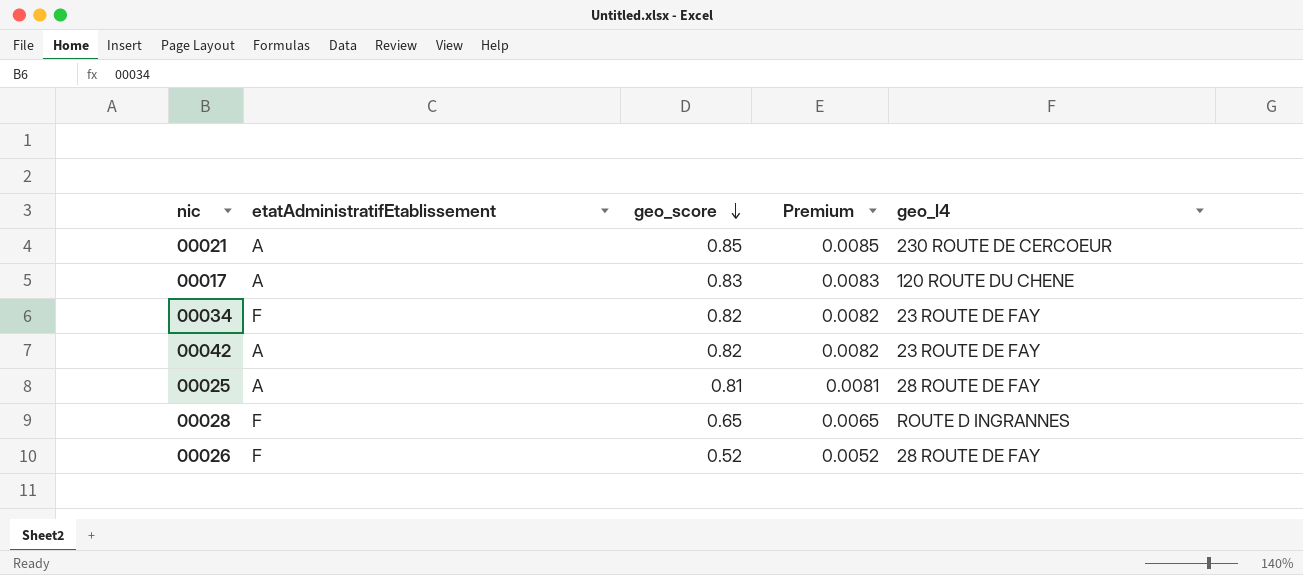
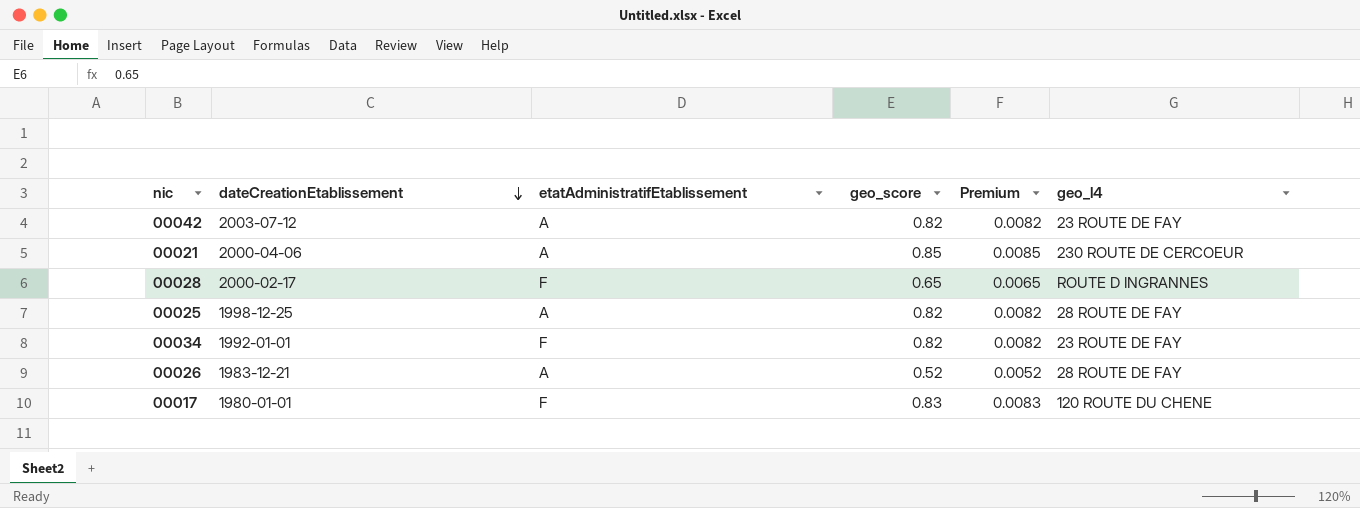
row order: geo_score descending -> dateCreationEtablissement descending
column dateCreationEtablissement | position: none -> 2
00025 | geo_score: 0.81 -> 0.82
00025 | Premium: 0.0081 -> 0.0082
00026 | etatAdministratifEtablissement: F -> A
00017 | etatAdministratifEtablissement: A -> F

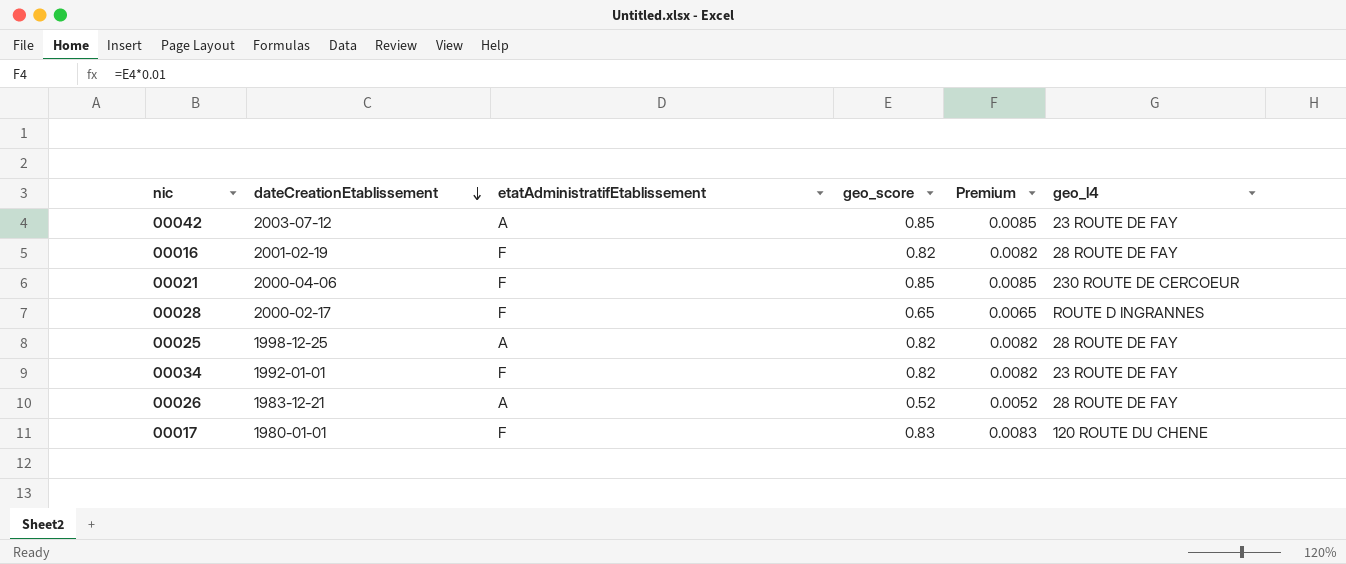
00042 | geo_score: 0.82 -> 0.85
00042 | Premium: 0.0082 -> 0.0085
row 00016: none -> 2001-02-19 | F | 0.82 | 0.0082 | 28 ROUTE DE FAY
00021 | etatAdministratifEtablissement: A -> F

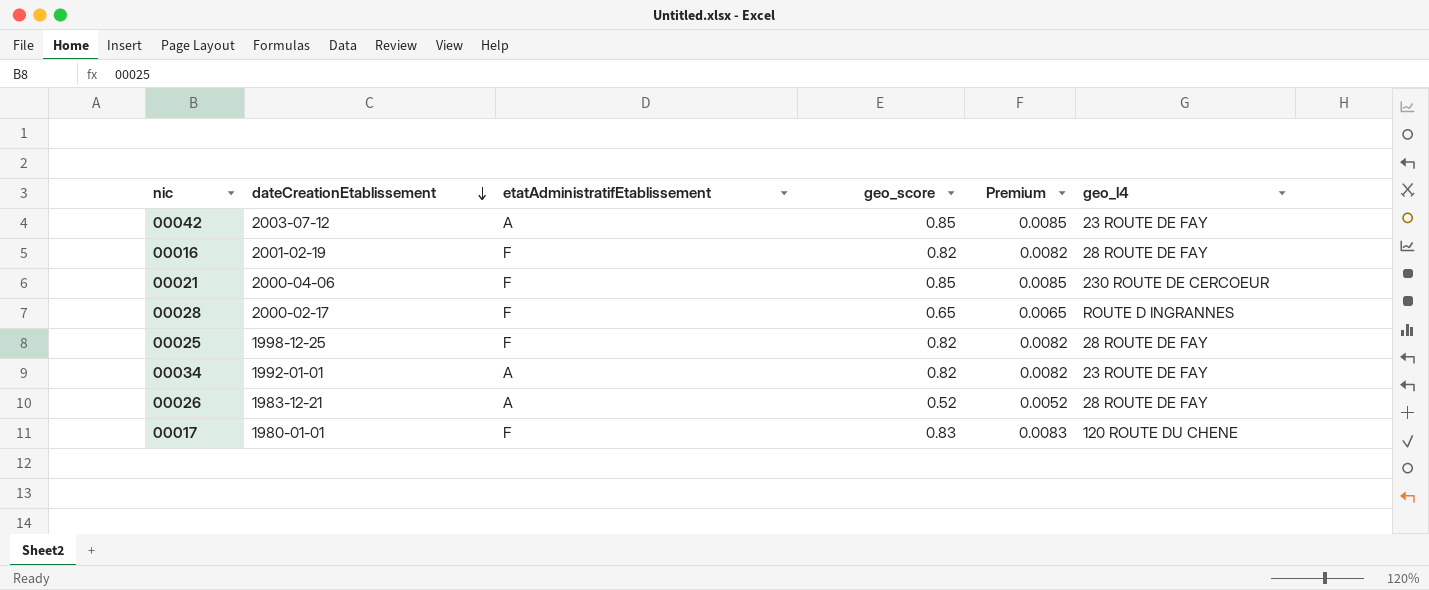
00025 | etatAdministratifEtablissement: A -> F
00034 | etatAdministratifEtablissement: F -> A

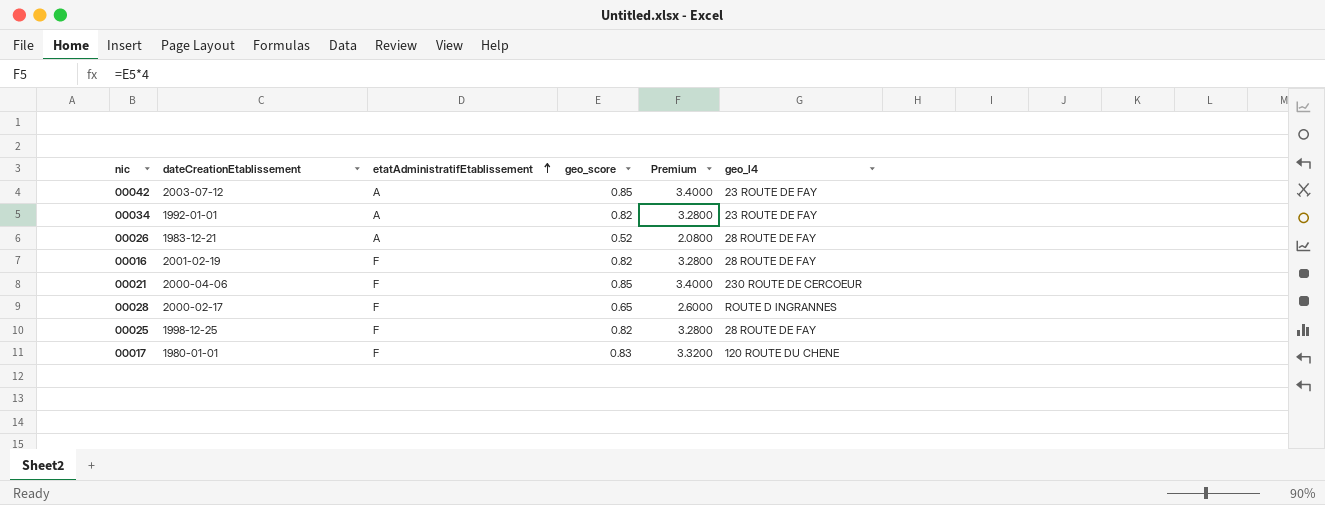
row order: dateCreationEtablissement descending -> etatAdministratifEtablissement ascending
column Premium | formula: [geo_score] * 0.01 -> [geo_score] * 4

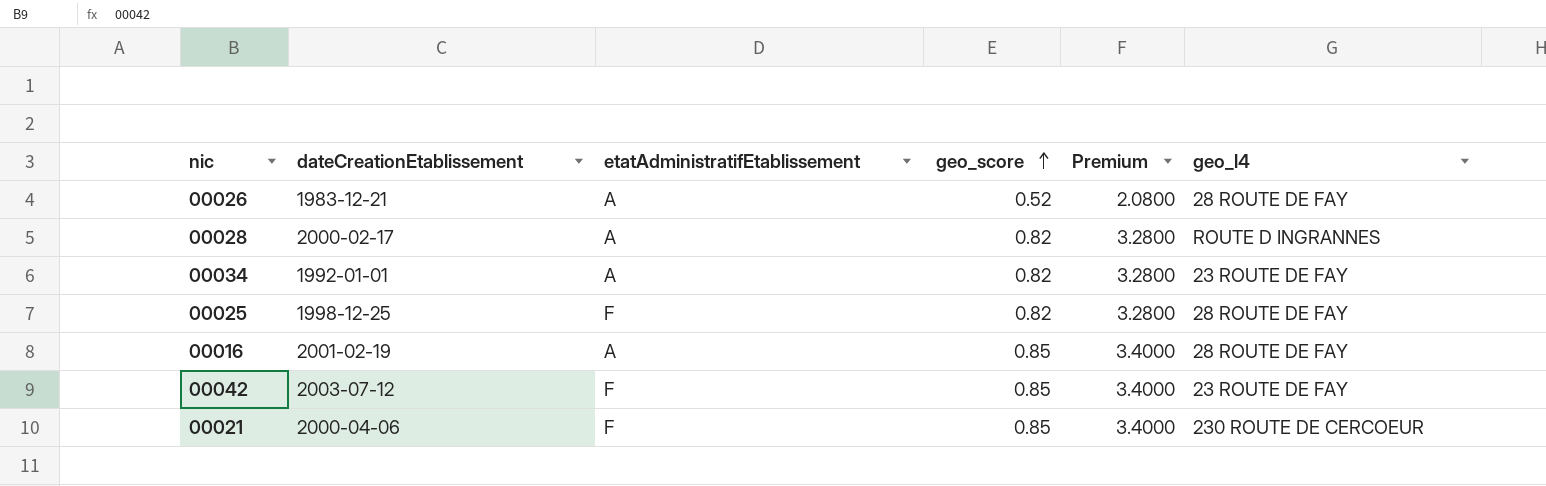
row order: etatAdministratifEtablissement ascending -> geo_score ascending
row 00017: 1980-01-01 | F | 0.83 | 3.3200 | 120 ROUTE DU CHENE -> none
00028 | etatAdministratifEtablissement: F -> A
00028 | geo_score: 0.65 -> 0.82
00028 | Premium: 2.6000 -> 3.2800
00016 | etatAdministratifEtablissement: F -> A
00016 | geo_score: 0.82 -> 0.85
00016 | Premium: 3.2800 -> 3.4000
00042 | etatAdministratifEtablissement: A -> F

